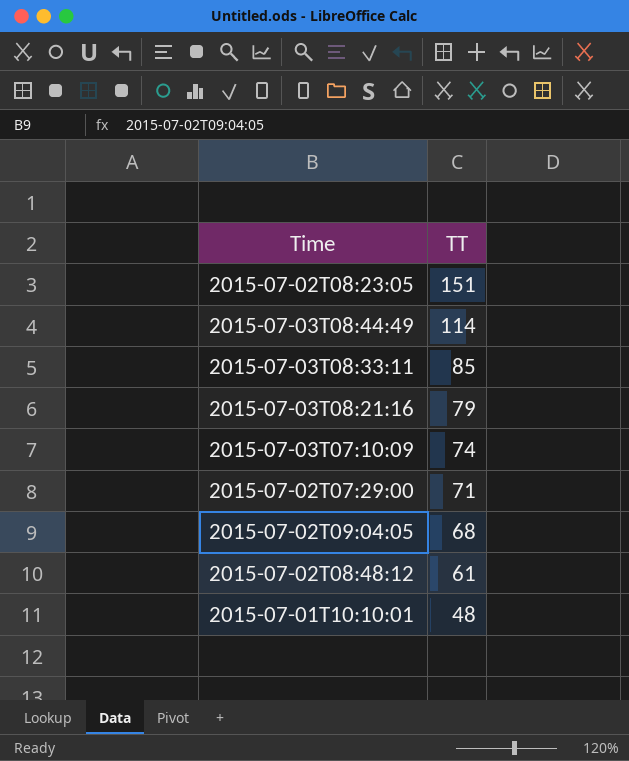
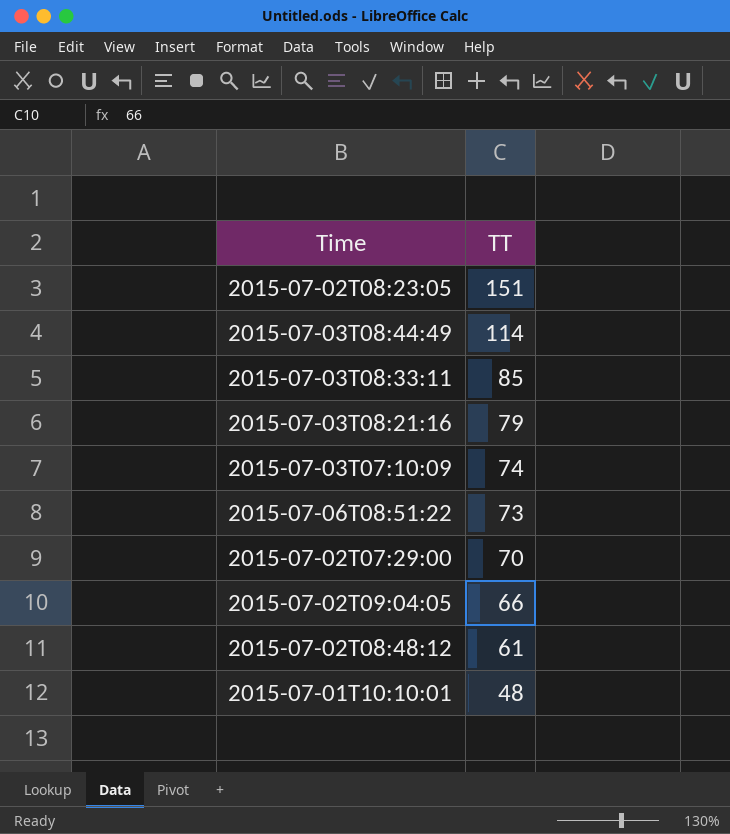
row 2015-07-06T08:51:22: none -> 73
2015-07-02T07:29:00 | TT: 71 -> 70
2015-07-02T09:04:05 | TT: 68 -> 66

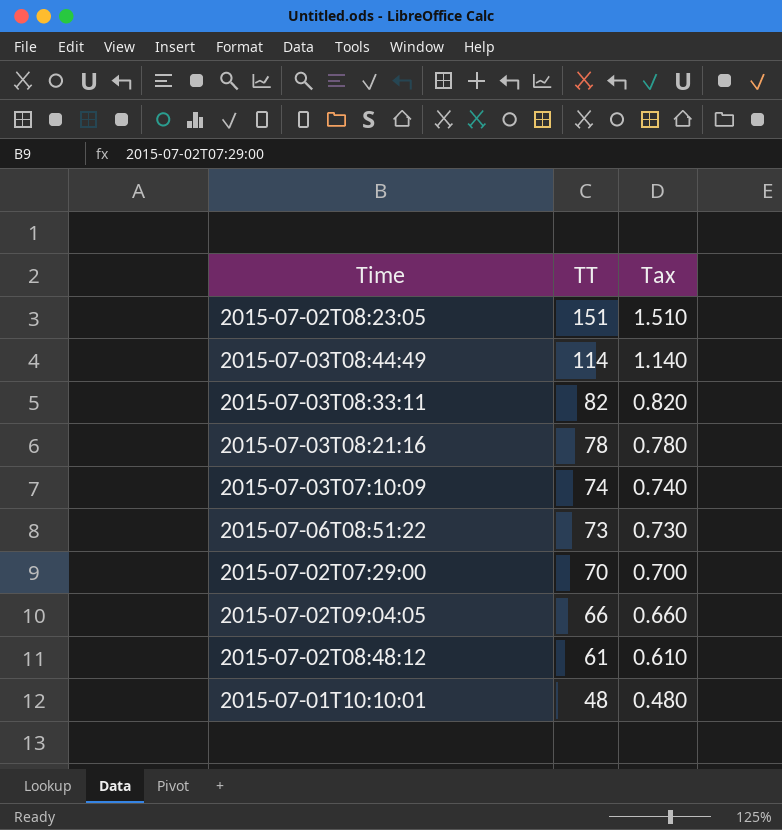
column Tax | formula: none -> [TT] * 0.01
2015-07-03T08:33:11 | TT: 85 -> 82
2015-07-03T08:21:16 | TT: 79 -> 78

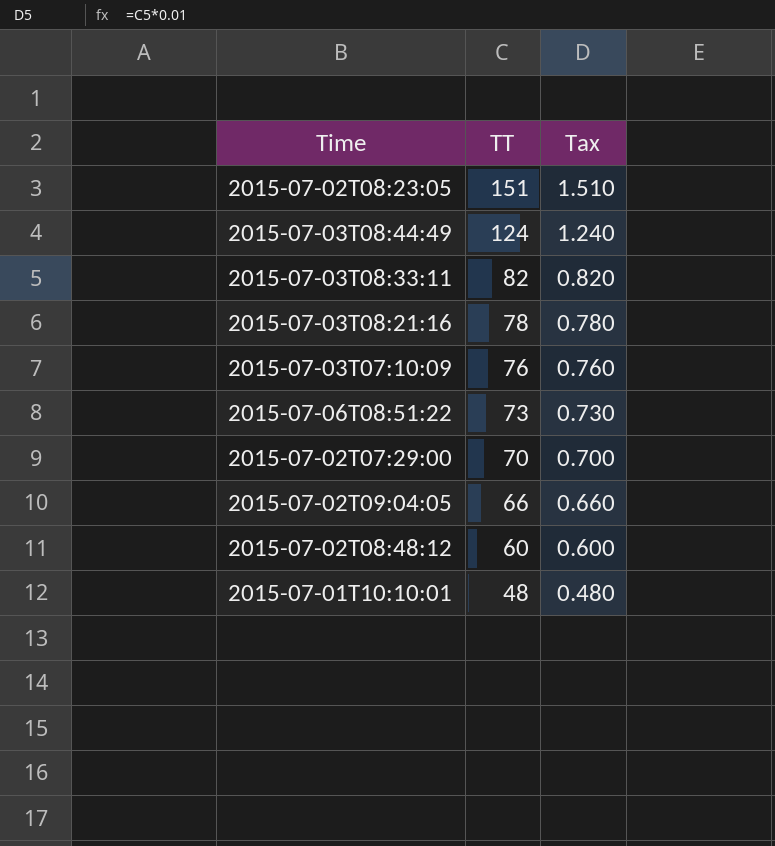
2015-07-03T08:44:49 | TT: 114 -> 124
2015-07-03T08:44:49 | Tax: 1.140 -> 1.240
2015-07-03T07:10:09 | TT: 74 -> 76
2015-07-03T07:10:09 | Tax: 0.740 -> 0.760
2015-07-02T08:48:12 | TT: 61 -> 60
2015-07-02T08:48:12 | Tax: 0.610 -> 0.600

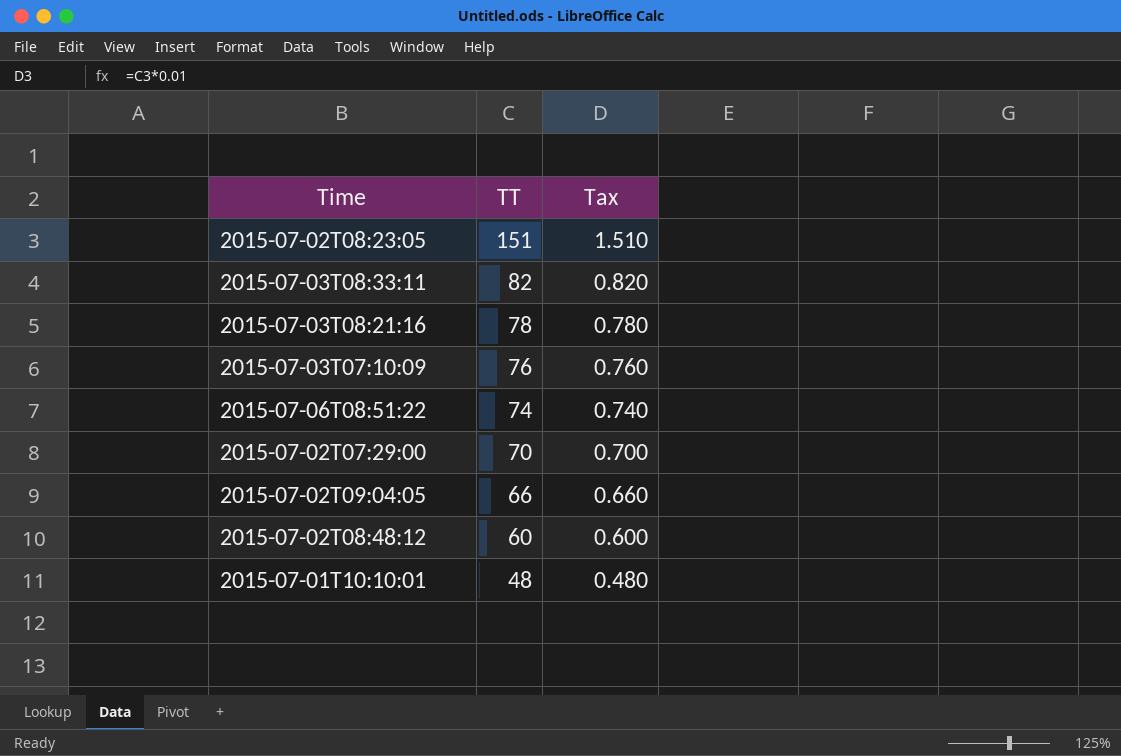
row 2015-07-03T08:44:49: 124 | 1.240 -> none
2015-07-06T08:51:22 | TT: 73 -> 74
2015-07-06T08:51:22 | Tax: 0.730 -> 0.740

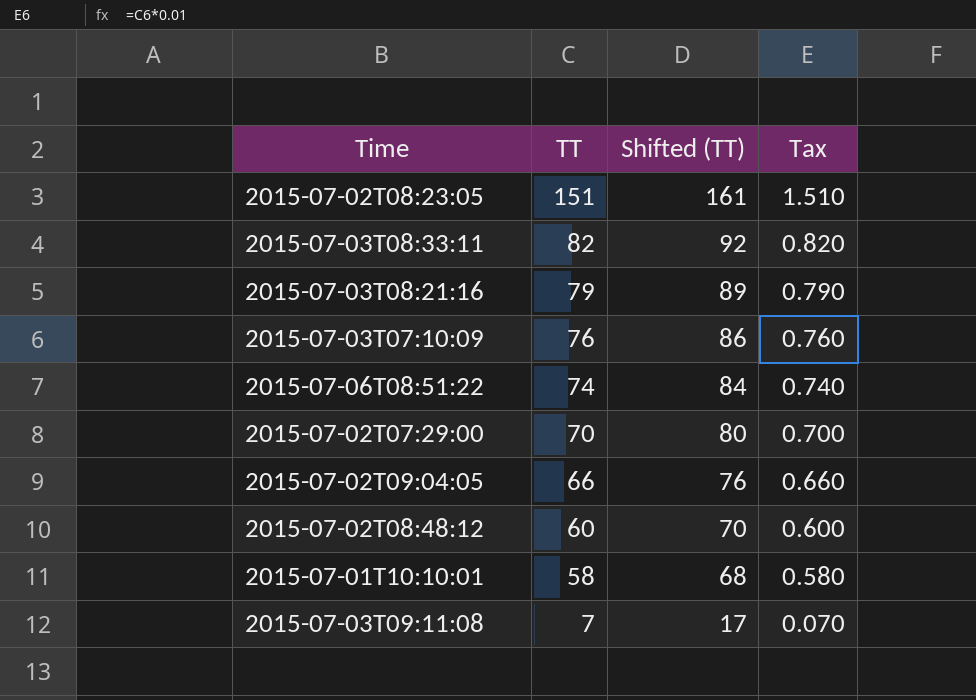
column Shifted (TT) | formula: none -> [TT] + 10
2015-07-03T08:21:16 | TT: 78 -> 79
2015-07-03T08:21:16 | Tax: 0.780 -> 0.790
2015-07-01T10:10:01 | TT: 48 -> 58
2015-07-01T10:10:01 | Tax: 0.480 -> 0.580
row 2015-07-03T09:11:08: none -> 7 | 17 | 0.070

